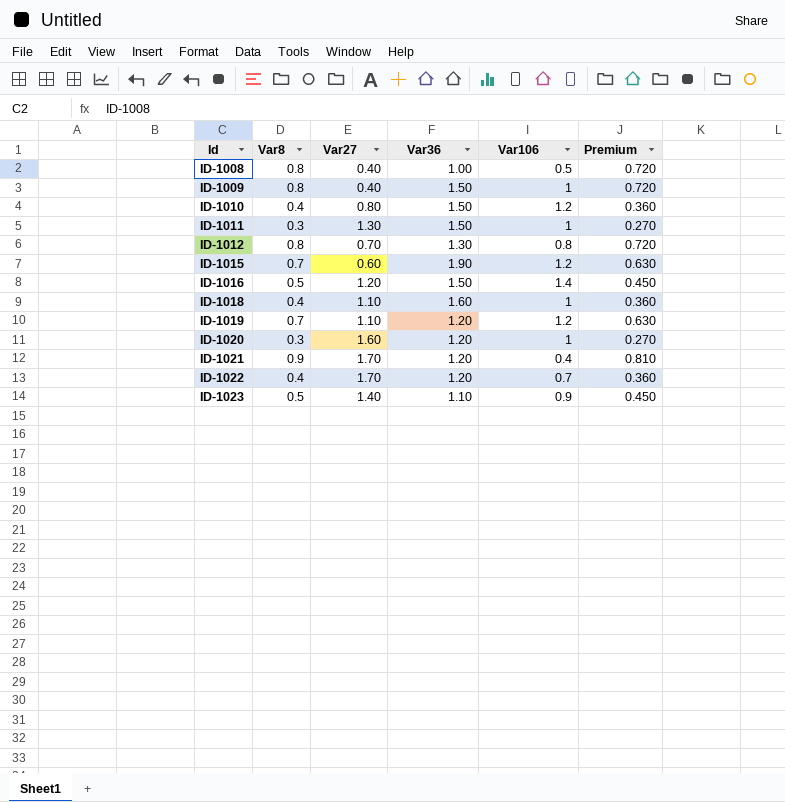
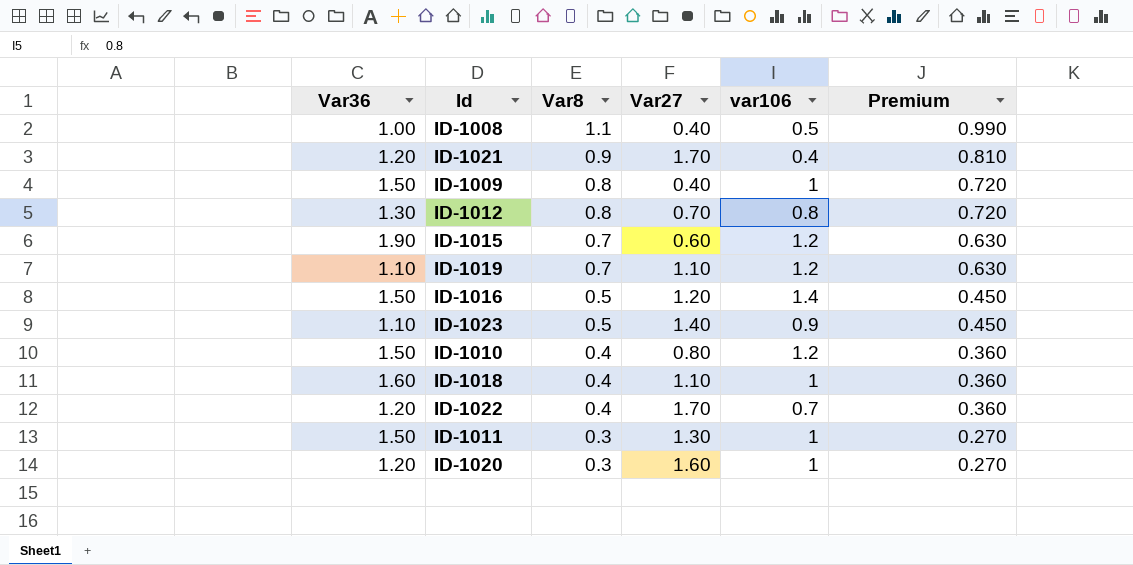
row order: Id ascending -> Var8 descending
column Var36 | position: 4 -> 1
column name: Var106 -> var106
ID-1008 | Var8: 0.8 -> 1.1
ID-1008 | Premium: 0.720 -> 0.990
ID-1019 | Var36: 1.20 -> 1.10

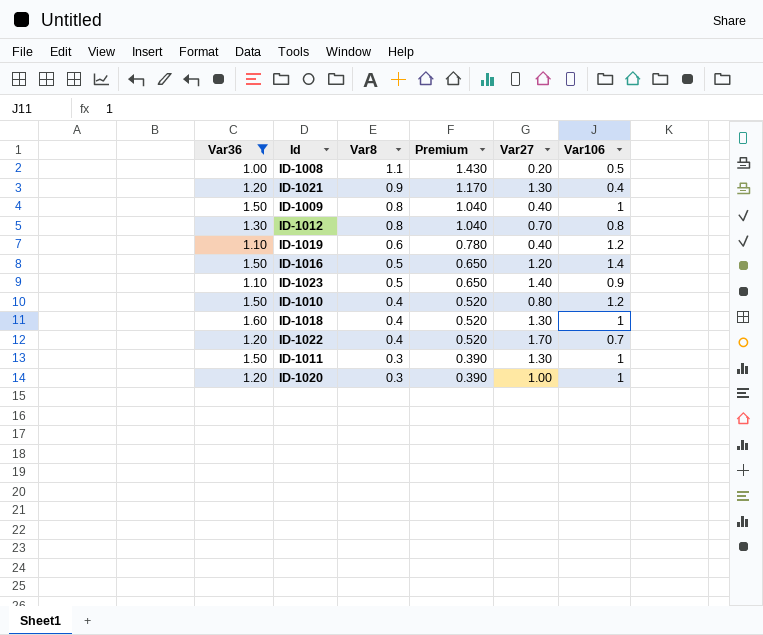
filter: none -> Var36 != 1.90
column Premium | formula: [Var8] * 0.9 -> [Var8] * 1.3
column Premium | position: 6 -> 4
column name: var106 -> Var106
ID-1008 | Var27: 0.40 -> 0.20
ID-1021 | Var27: 1.70 -> 1.30
ID-1019 | Var8: 0.7 -> 0.6
ID-1019 | Var27: 1.10 -> 0.40
ID-1018 | Var27: 1.10 -> 1.30
ID-1020 | Var27: 1.60 -> 1.00

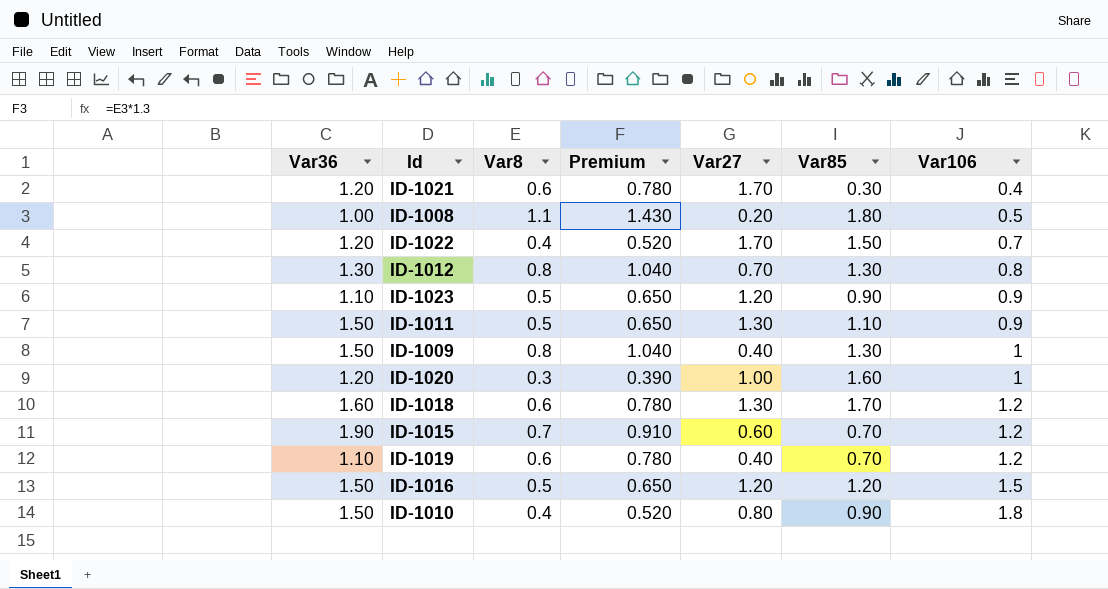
filter: Var36 != 1.90 -> none
row order: Var8 descending -> Var106 ascending
column Var85 | position: none -> 6
ID-1021 | Var8: 0.9 -> 0.6
ID-1021 | Premium: 1.170 -> 0.780
ID-1021 | Var27: 1.30 -> 1.70
ID-1023 | Var27: 1.40 -> 1.20
ID-1011 | Var8: 0.3 -> 0.5
ID-1011 | Premium: 0.390 -> 0.650
ID-1011 | Var106: 1 -> 0.9
ID-1018 | Var8: 0.4 -> 0.6
ID-1018 | Premium: 0.520 -> 0.780
ID-1018 | Var106: 1 -> 1.2
ID-1016 | Var106: 1.4 -> 1.5
ID-1010 | Var106: 1.2 -> 1.8

